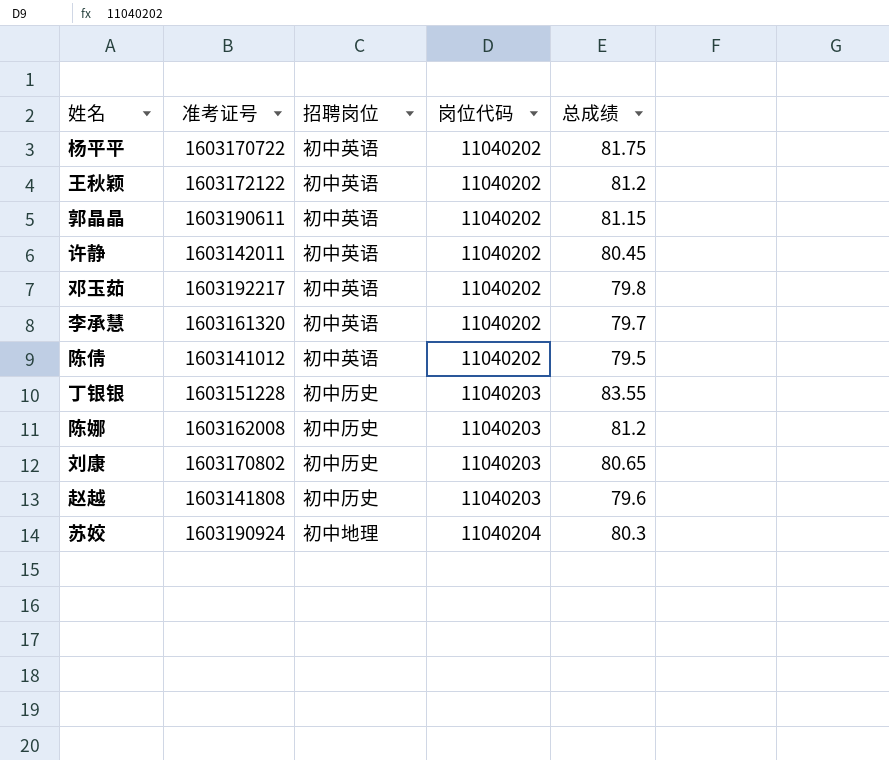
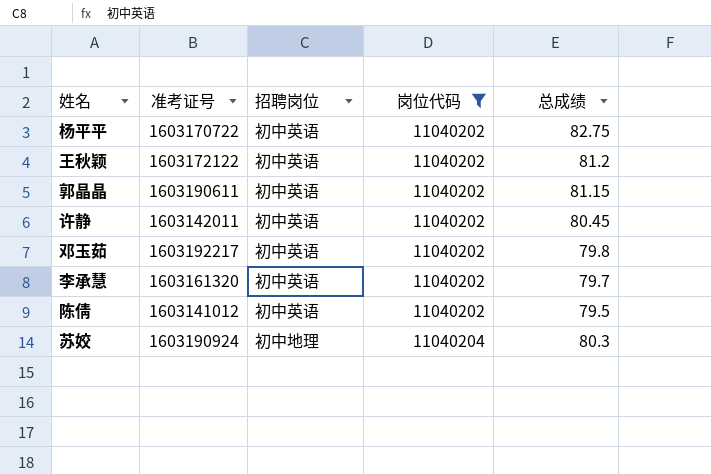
filter: none -> 岗位代码 != 11040203
杨平平 | 总成绩: 81.75 -> 82.75

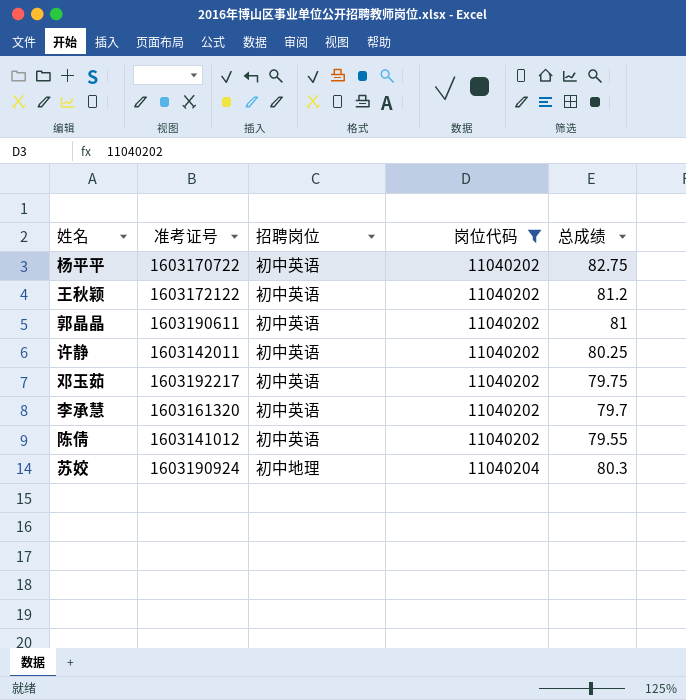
郭晶晶 | 总成绩: 81.15 -> 81
许静 | 总成绩: 80.45 -> 80.25
邓玉茹 | 总成绩: 79.8 -> 79.75
陈倩 | 总成绩: 79.5 -> 79.55

